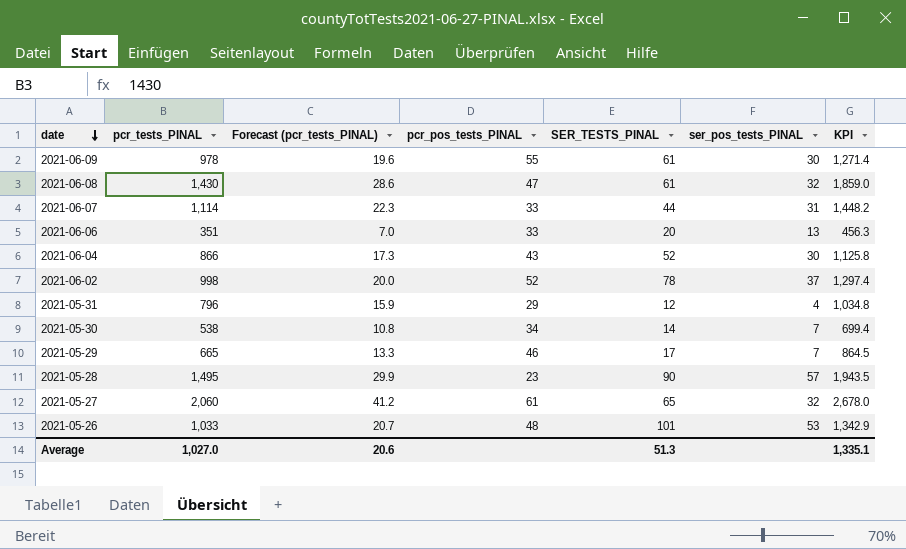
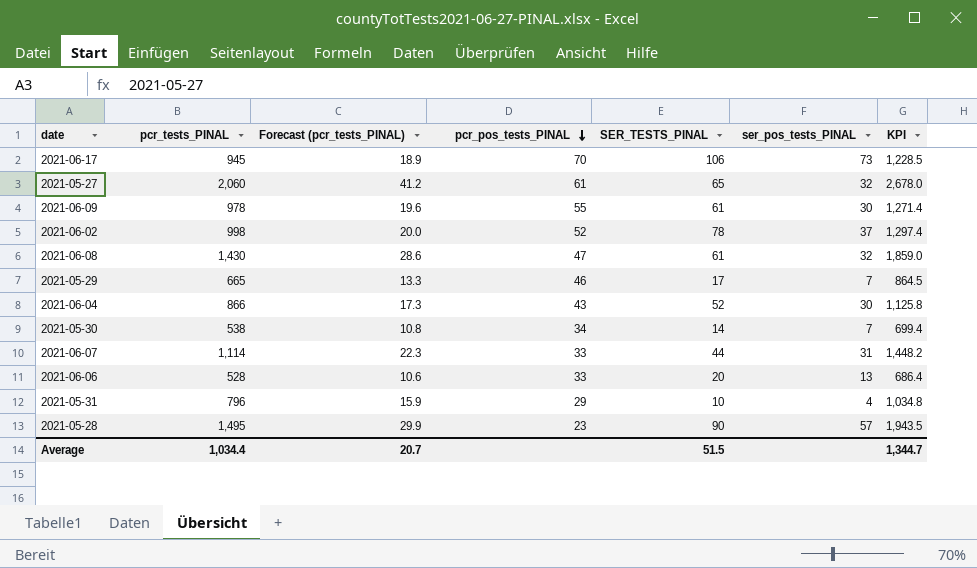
row order: date descending -> pcr_pos_tests_PINAL descending
row 2021-05-26: 1,033 | 20.7 | 48 | 101 | 53 | 1,342.9 -> none
row 2021-06-17: none -> 945 | 18.9 | 70 | 106 | 73 | 1,228.5
2021-06-06 | pcr_tests_PINAL: 351 -> 528
2021-06-06 | Forecast (pcr_tests_PINAL): 7.0 -> 10.6
2021-06-06 | KPI: 456.3 -> 686.4
2021-05-31 | SER_TESTS_PINAL: 12 -> 10
Average | pcr_tests_PINAL: 1,027.0 -> 1,034.4
Average | Forecast (pcr_tests_PINAL): 20.6 -> 20.7
Average | SER_TESTS_PINAL: 51.3 -> 51.5
Average | KPI: 1,335.1 -> 1,344.7

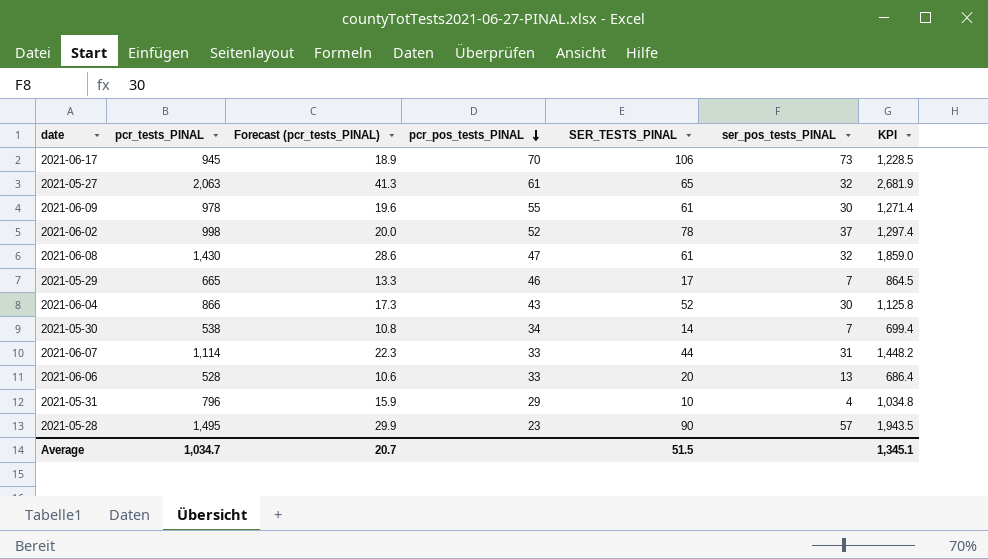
2021-05-27 | pcr_tests_PINAL: 2,060 -> 2,063
2021-05-27 | Forecast (pcr_tests_PINAL): 41.2 -> 41.3
2021-05-27 | KPI: 2,678.0 -> 2,681.9
Average | pcr_tests_PINAL: 1,034.4 -> 1,034.7
Average | KPI: 1,344.7 -> 1,345.1

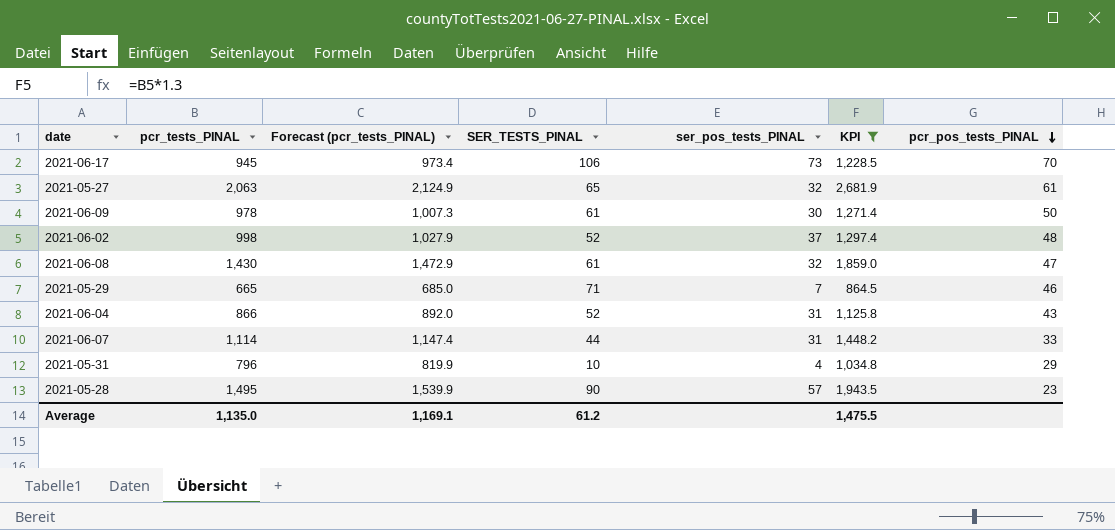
filter: none -> KPI >= 864.5
column Forecast (pcr_tests_PINAL) | formula: [pcr_tests_PINAL] * 0.02 -> [pcr_tests_PINAL] * 1.03
column pcr_pos_tests_PINAL | position: 4 -> 7
2021-06-09 | pcr_pos_tests_PINAL: 55 -> 50
2021-06-02 | SER_TESTS_PINAL: 78 -> 52
2021-06-02 | pcr_pos_tests_PINAL: 52 -> 48
2021-05-29 | SER_TESTS_PINAL: 17 -> 71
2021-06-04 | ser_pos_tests_PINAL: 30 -> 31
Average | pcr_tests_PINAL: 1,034.7 -> 1,135.0
Average | Forecast (pcr_tests_PINAL): 20.7 -> 1,169.1
Average | SER_TESTS_PINAL: 51.5 -> 61.2
Average | KPI: 1,345.1 -> 1,475.5

